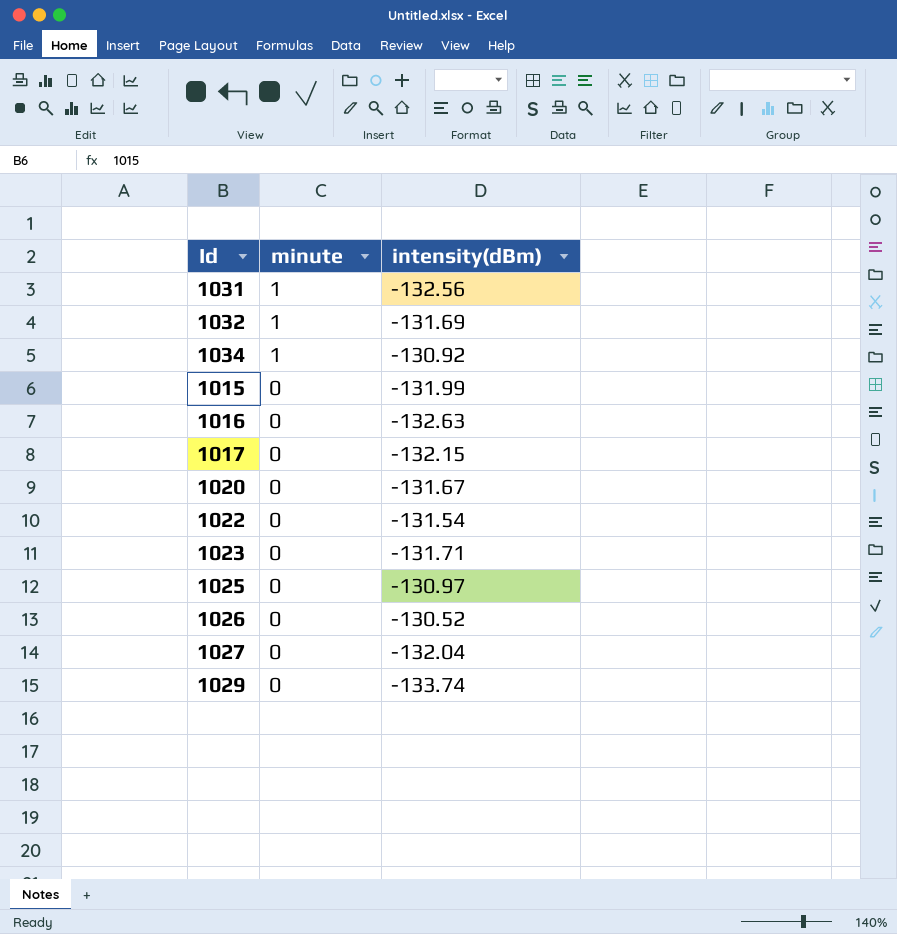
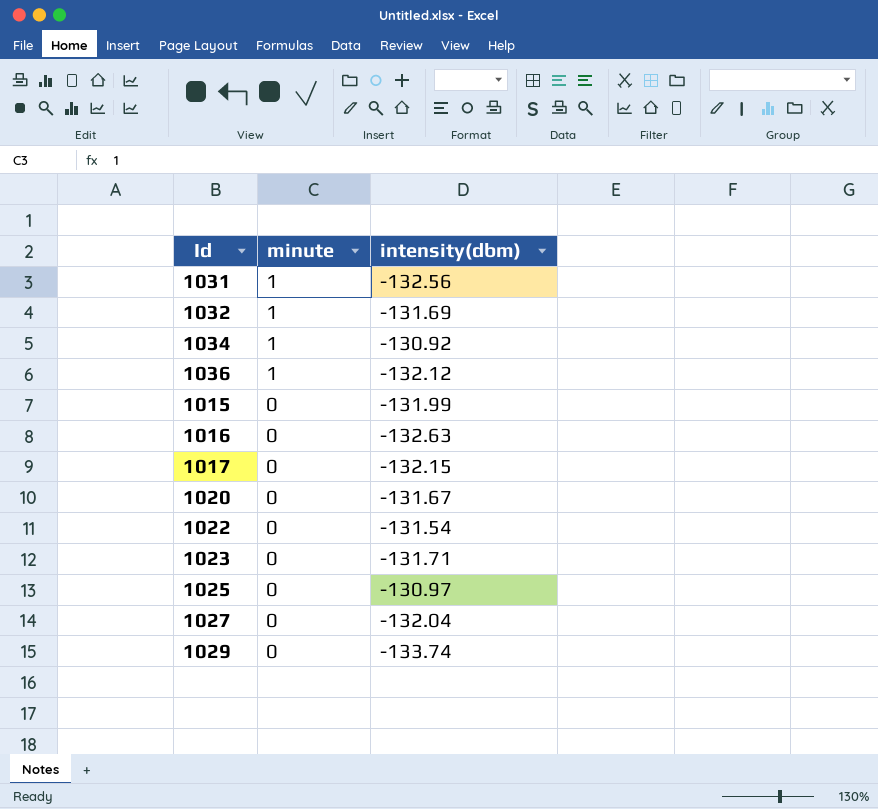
column name: intensity(dBm) -> intensity(dbm)
row 1026: 0 | -130.52 -> none
row 1036: none -> 1 | -132.12

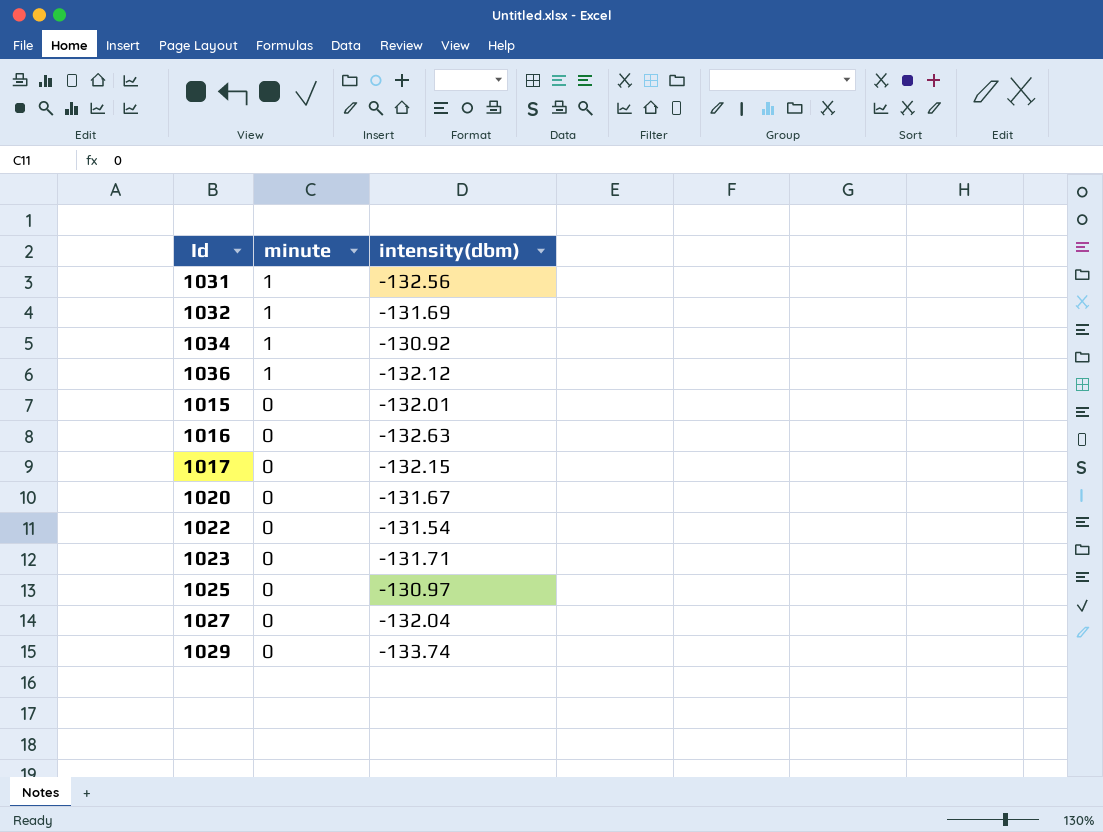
1015 | intensity(dbm): -131.99 -> -132.01

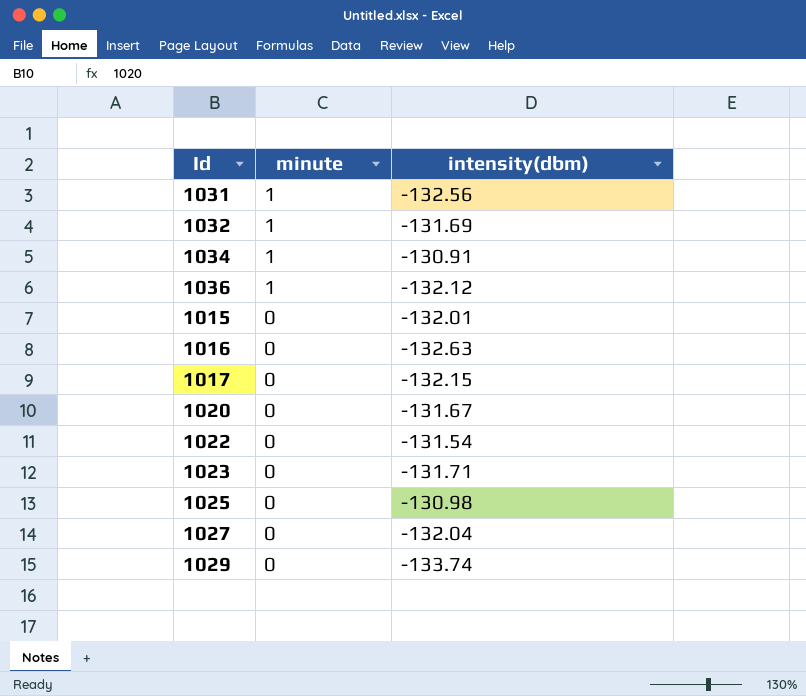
1034 | intensity(dbm): -130.92 -> -130.91
1025 | intensity(dbm): -130.97 -> -130.98

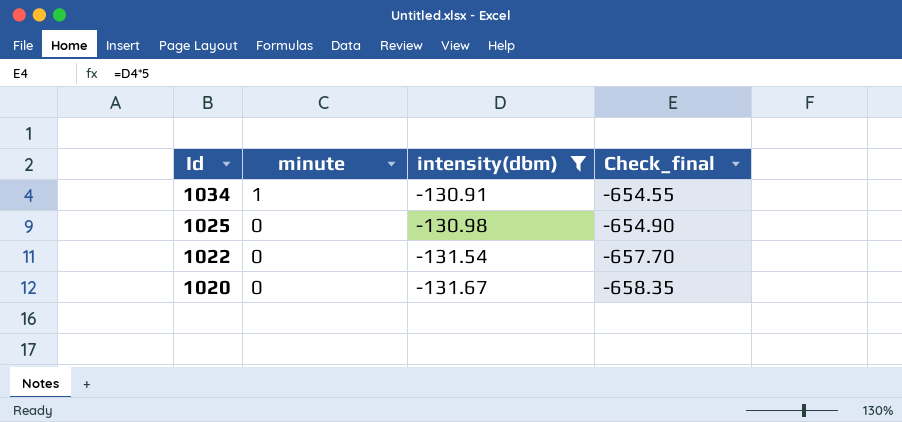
filter: none -> intensity(dbm) >= -131.67
row order: minute descending -> Id descending
column Check_final | formula: none -> [intensity(dbm)] * 5

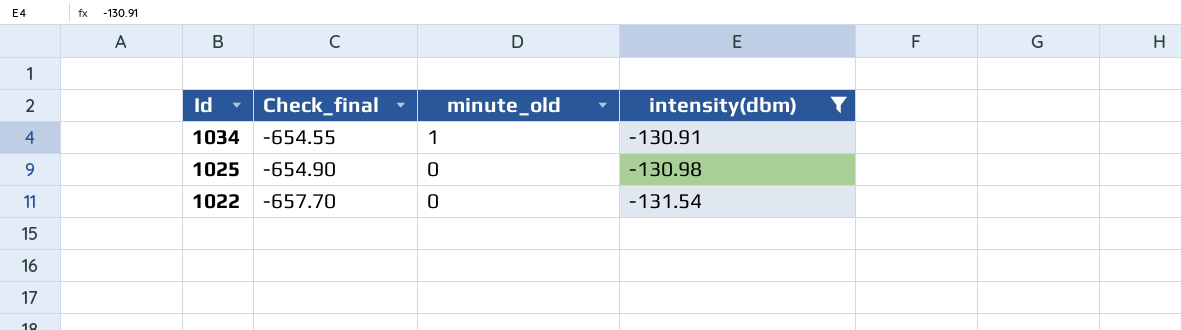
column Check_final | position: 4 -> 2
column name: minute -> minute_old
row 1020: 0 | -131.67 | -658.35 -> none

